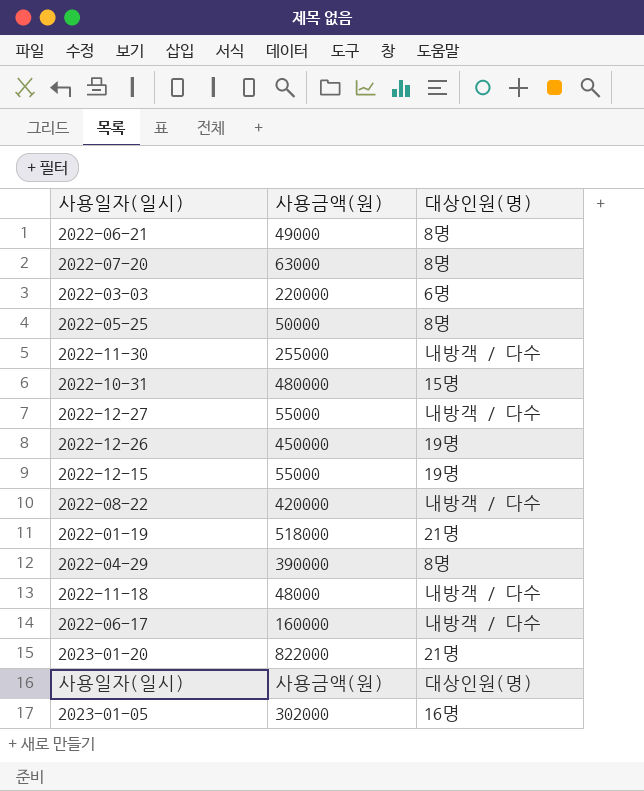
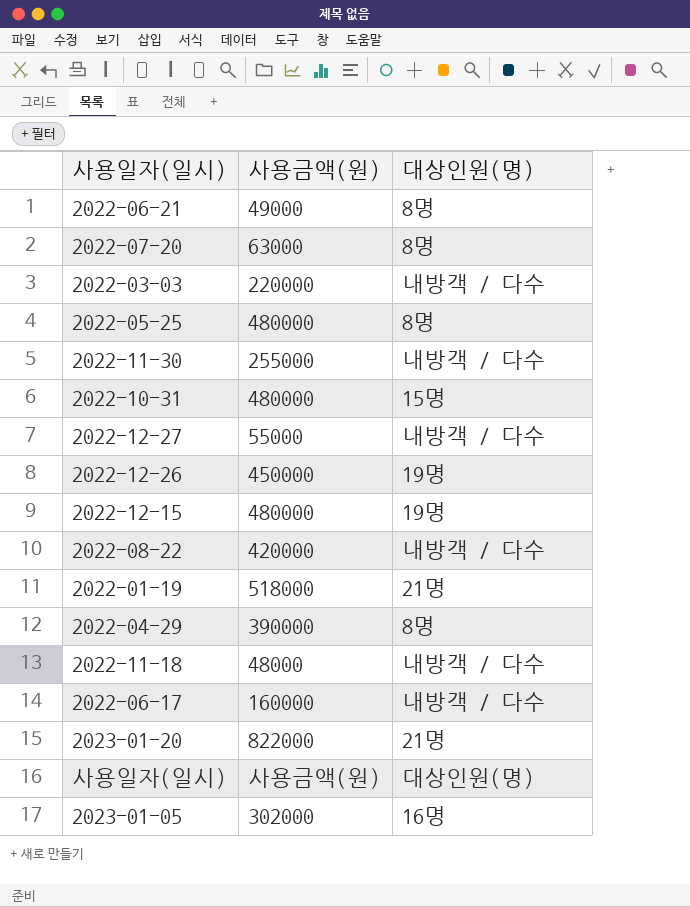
2022-03-03 | 대상인원(명): 6명 -> 내방객 / 다수
2022-05-25 | 사용금액(원): 50000 -> 480000
2022-12-15 | 사용금액(원): 55000 -> 480000

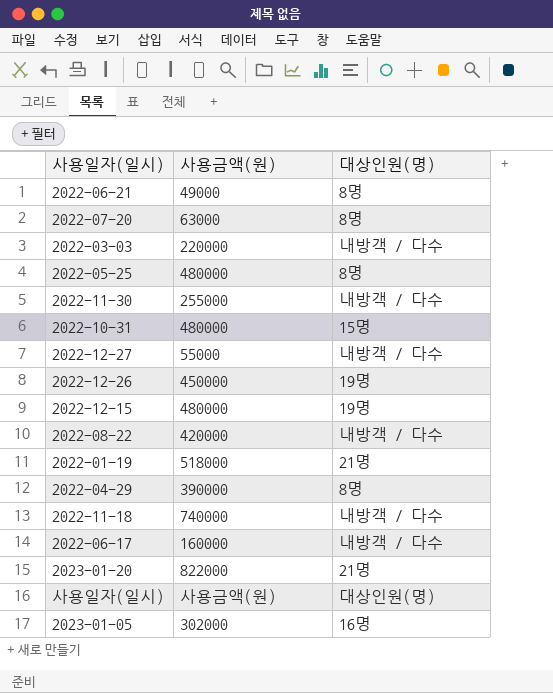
2022-11-18 | 사용금액(원): 48000 -> 740000

